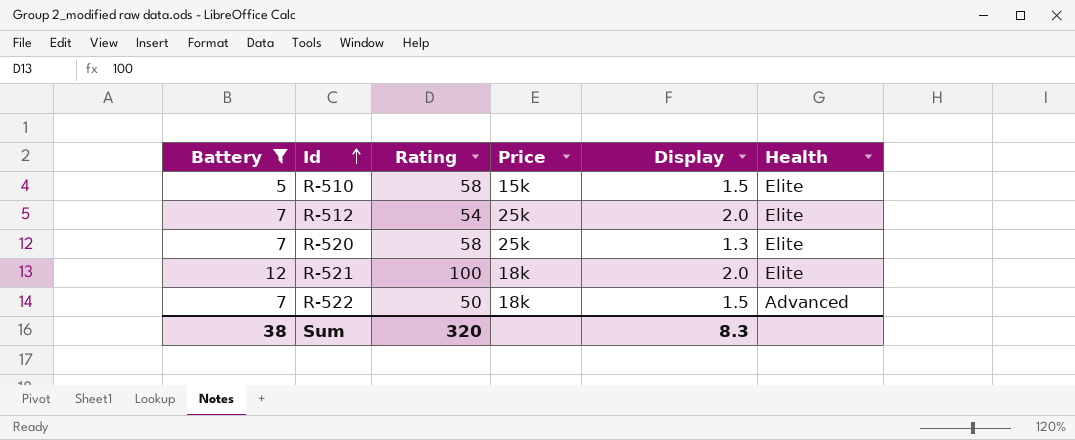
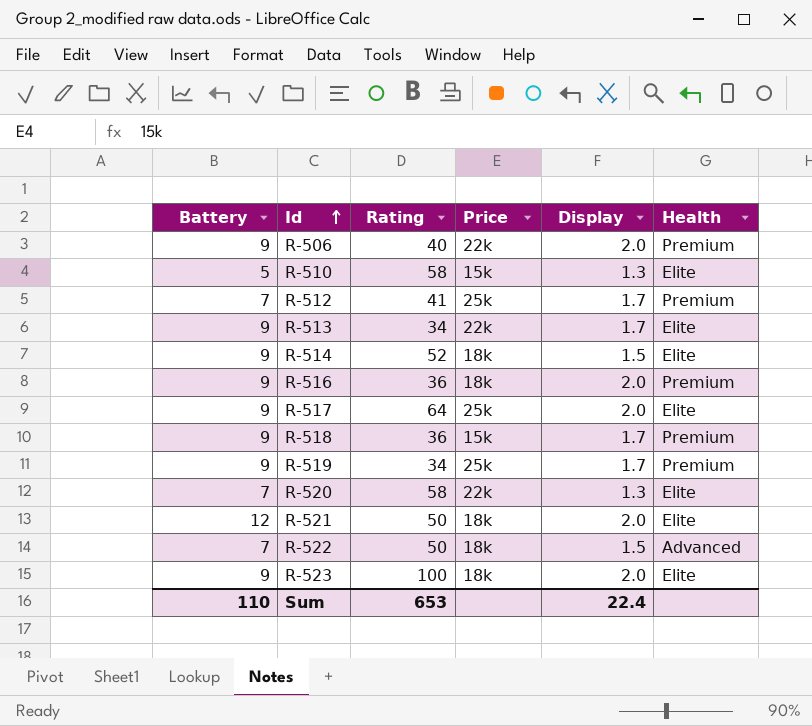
filter: Battery != 9 -> none
R-510 | Display: 1.5 -> 1.3
R-512 | Rating: 54 -> 41
R-512 | Display: 2.0 -> 1.7
R-512 | Health: Elite -> Premium
R-520 | Price: 25k -> 22k
R-521 | Rating: 100 -> 50
Sum | Battery: 38 -> 110
Sum | Rating: 320 -> 653
Sum | Display: 8.3 -> 22.4

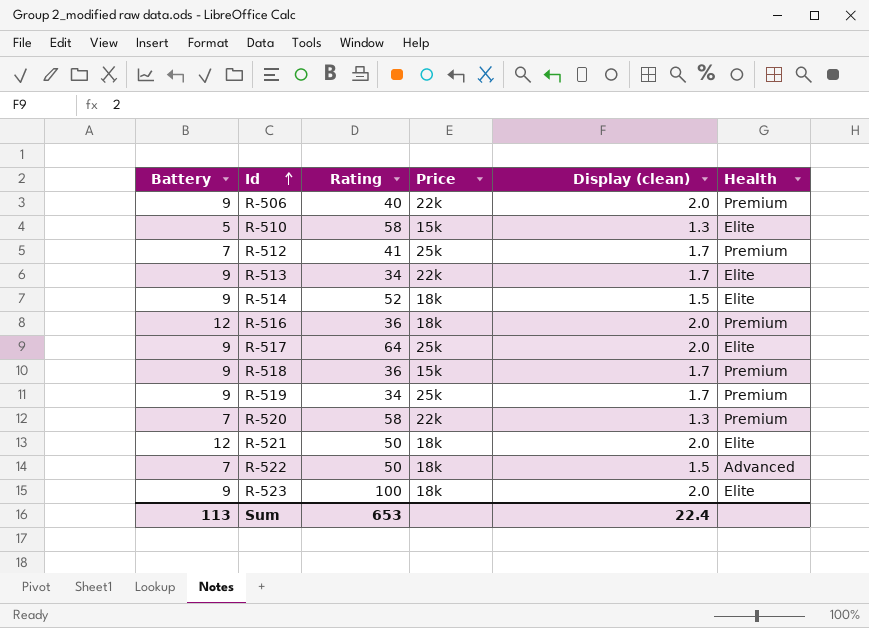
column name: Display -> Display (clean)
R-516 | Battery: 9 -> 12
R-520 | Health: Elite -> Premium
Sum | Battery: 110 -> 113

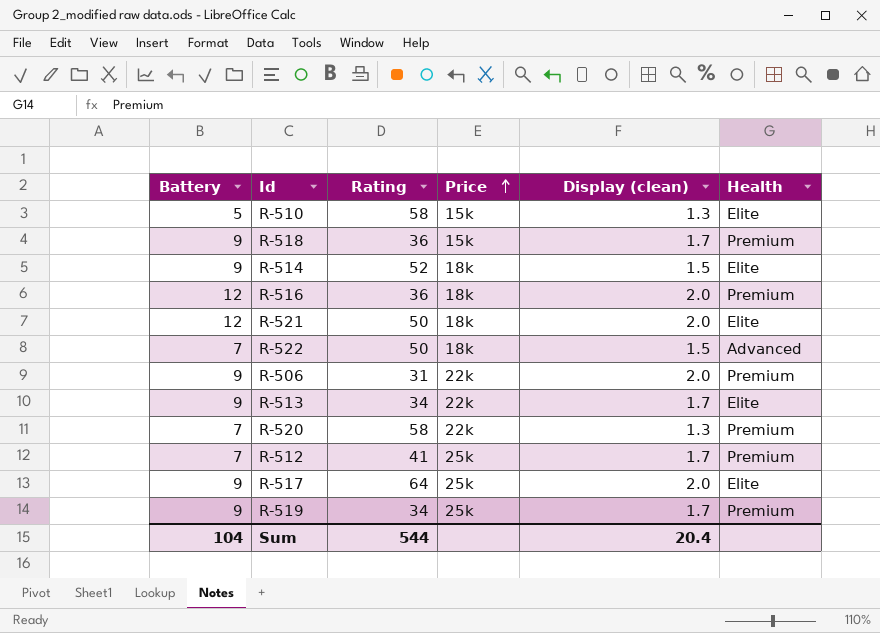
row order: Id ascending -> Price ascending
row R-523: 9 | 100 | 18k | 2.0 | Elite -> none
R-506 | Rating: 40 -> 31
Sum | Battery: 113 -> 104
Sum | Rating: 653 -> 544
Sum | Display (clean): 22.4 -> 20.4

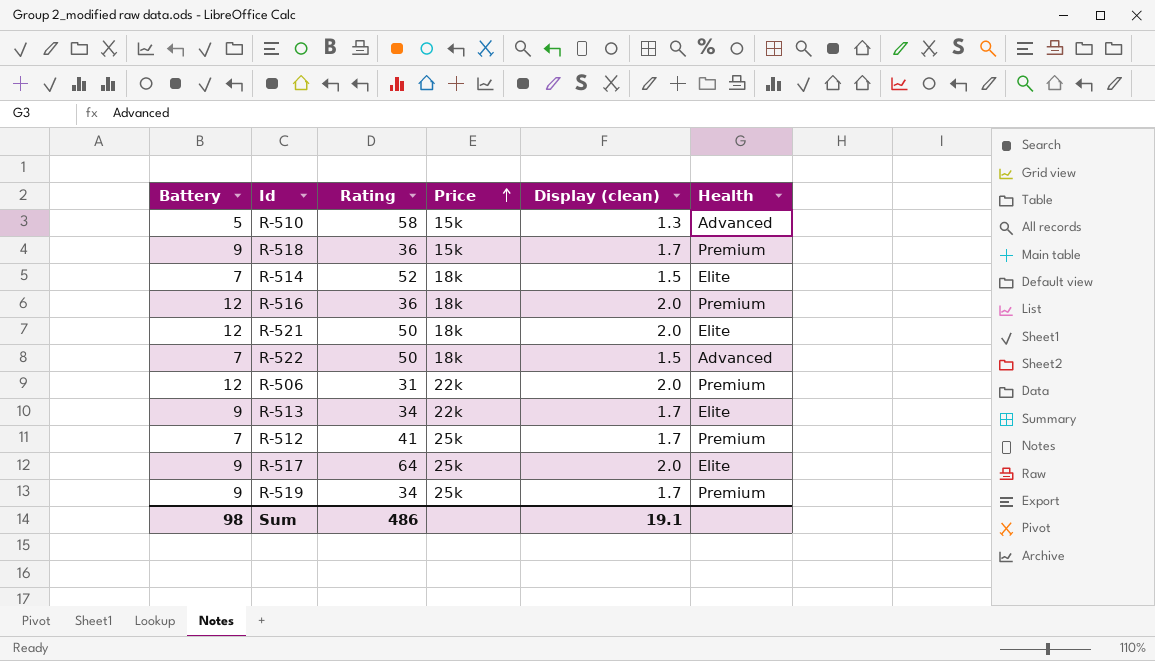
row R-520: 7 | 58 | 22k | 1.3 | Premium -> none
R-510 | Health: Elite -> Advanced
R-514 | Battery: 9 -> 7
R-506 | Battery: 9 -> 12
Sum | Battery: 104 -> 98
Sum | Rating: 544 -> 486
Sum | Display (clean): 20.4 -> 19.1

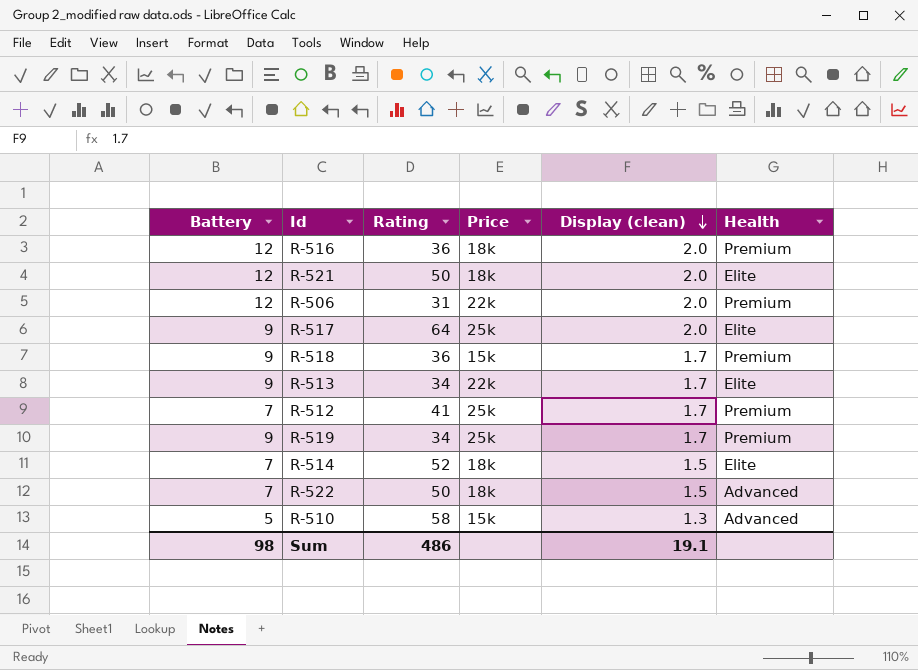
row order: Price ascending -> Display (clean) descending

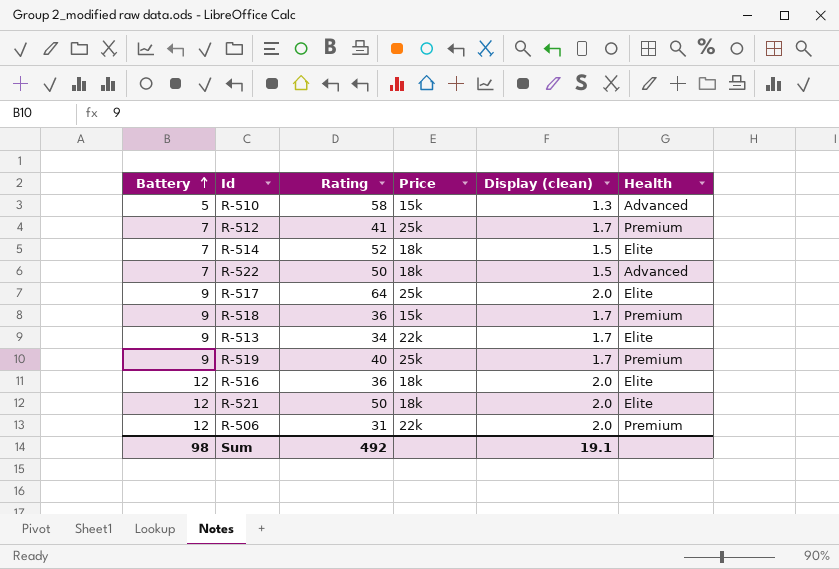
row order: Display (clean) descending -> Battery ascending
R-519 | Rating: 34 -> 40
R-516 | Health: Premium -> Elite
Sum | Rating: 486 -> 492

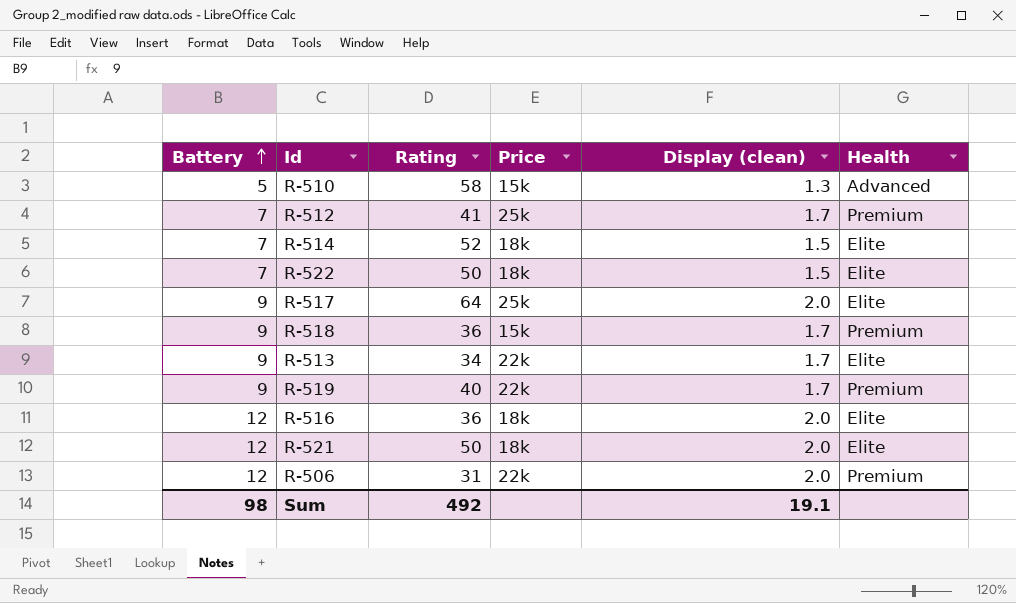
R-522 | Health: Advanced -> Elite
R-519 | Price: 25k -> 22k

